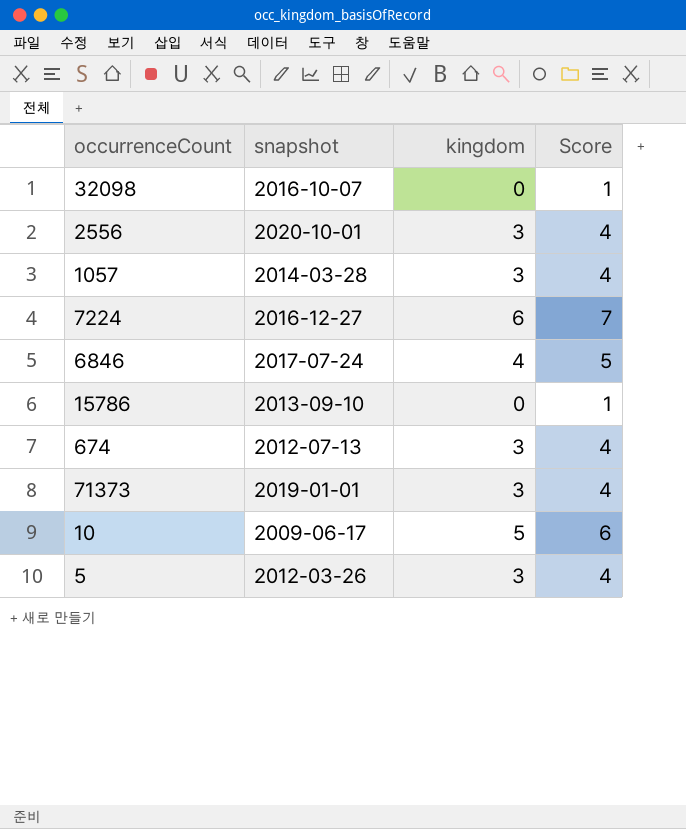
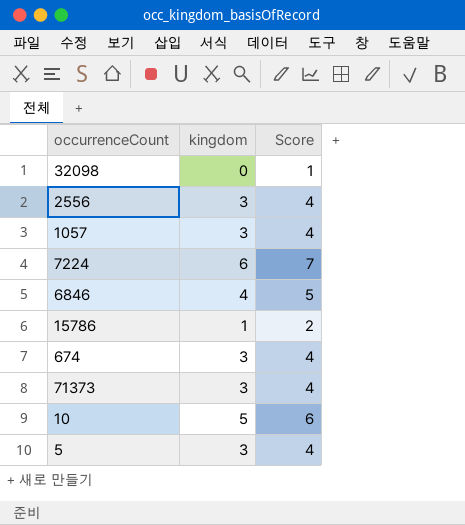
column snapshot | position: 2 -> none
15786 | kingdom: 0 -> 1
15786 | Score: 1 -> 2

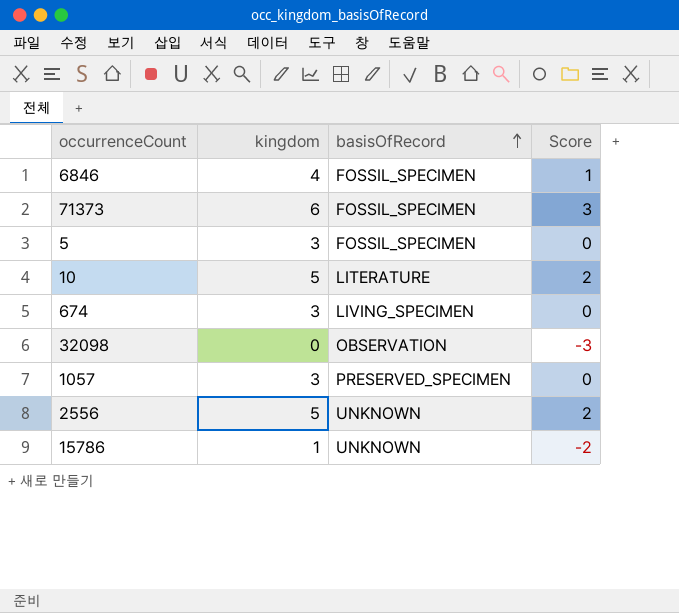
row order: none -> basisOfRecord ascending
column basisOfRecord | position: none -> 3
column Score | formula: [kingdom] + 1 -> [kingdom] - 3
row 7224: 6 | 7 -> none
71373 | kingdom: 3 -> 6
2556 | kingdom: 3 -> 5

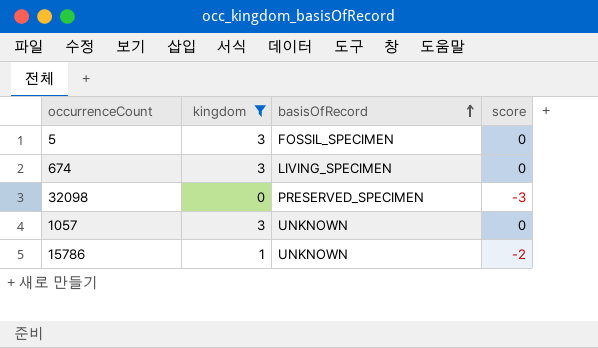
filter: none -> kingdom <= 3
column name: Score -> score
32098 | basisOfRecord: OBSERVATION -> PRESERVED_SPECIMEN
1057 | basisOfRecord: PRESERVED_SPECIMEN -> UNKNOWN

